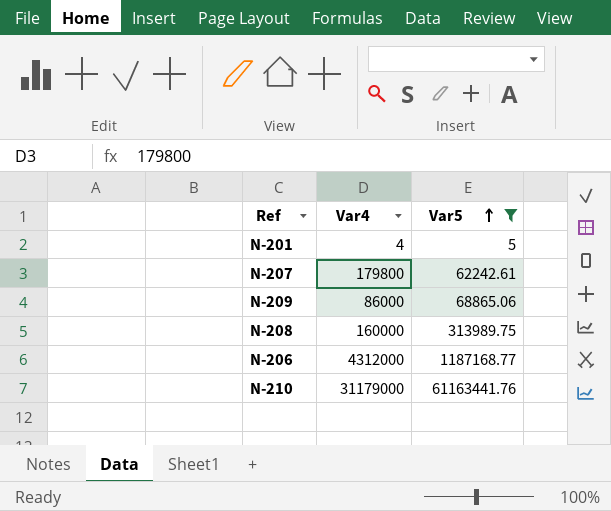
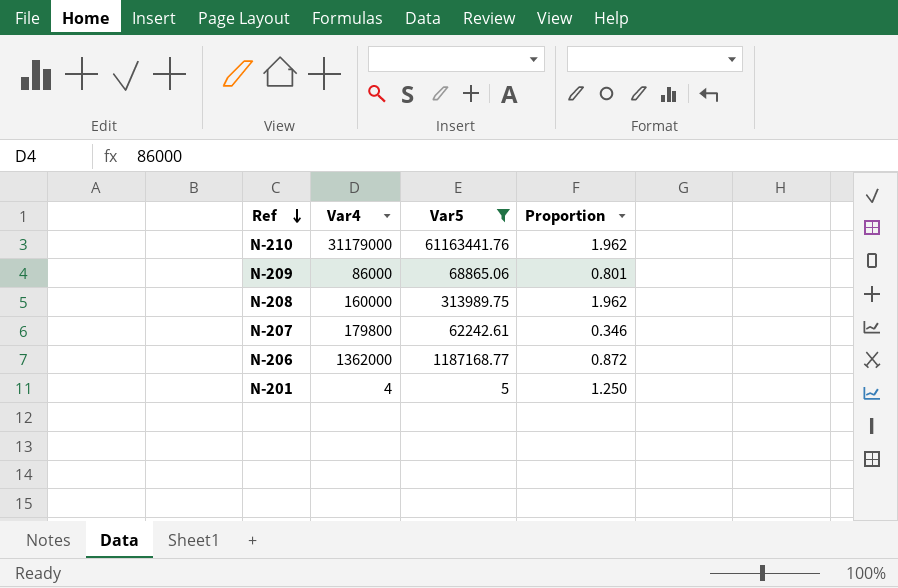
row order: Var5 ascending -> Ref descending
column Proportion | formula: none -> [Var5] / [Var4]
N-206 | Var4: 4312000 -> 1362000

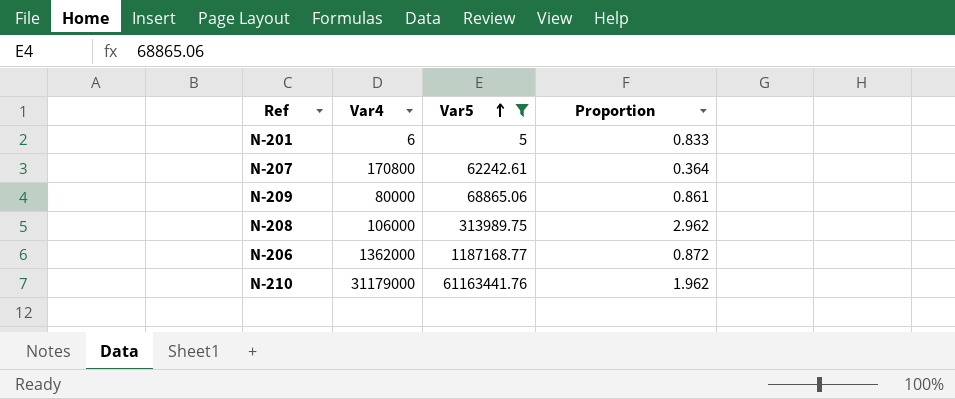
row order: Ref descending -> Var5 ascending
N-201 | Var4: 4 -> 6
N-201 | Proportion: 1.250 -> 0.833
N-207 | Var4: 179800 -> 170800
N-207 | Proportion: 0.346 -> 0.364
N-209 | Var4: 86000 -> 80000
N-209 | Proportion: 0.801 -> 0.861
N-208 | Var4: 160000 -> 106000
N-208 | Proportion: 1.962 -> 2.962

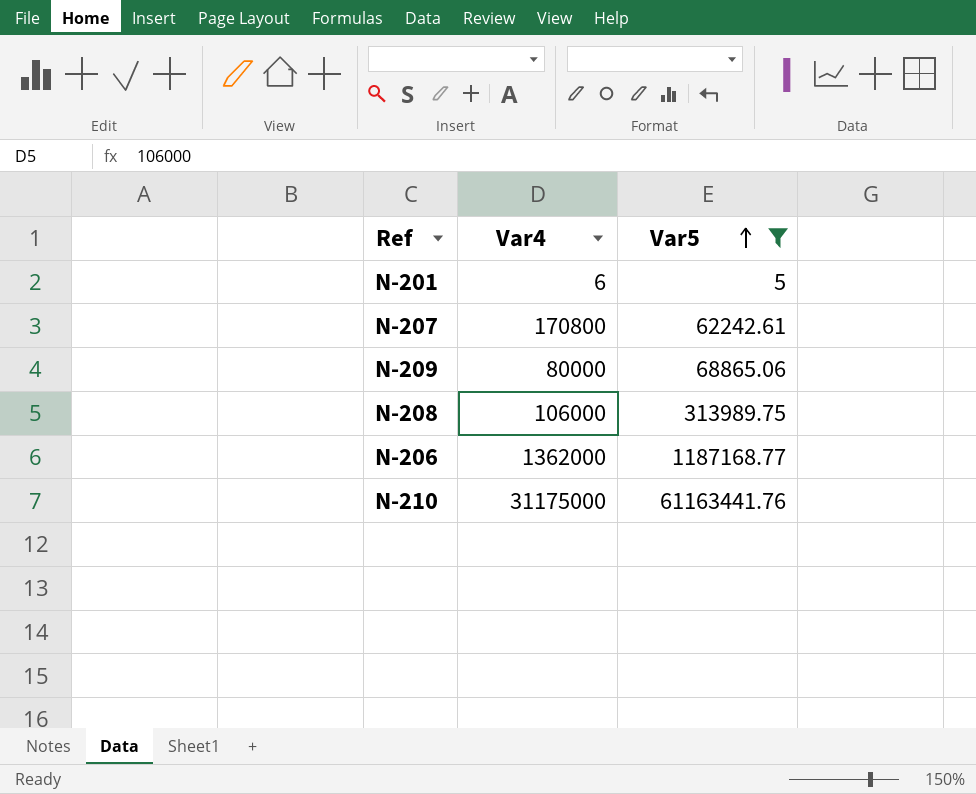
column Proportion | formula: [Var5] / [Var4] -> none
N-210 | Var4: 31179000 -> 31175000

